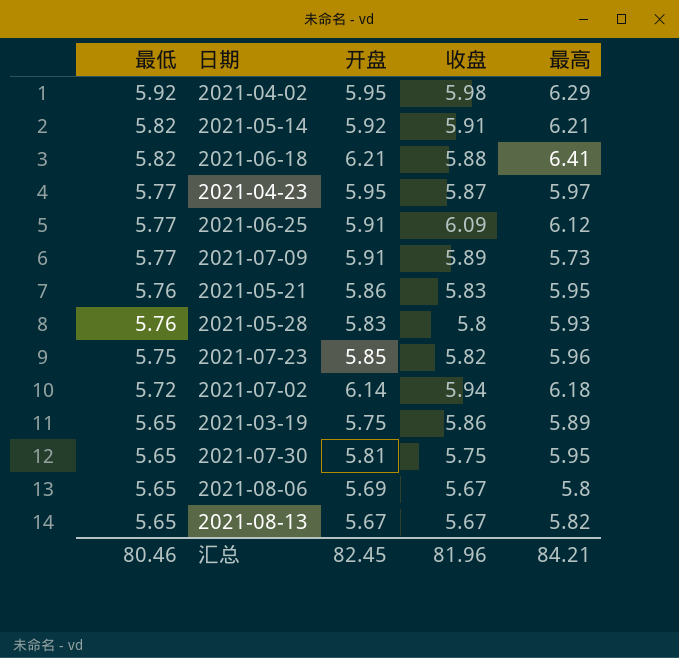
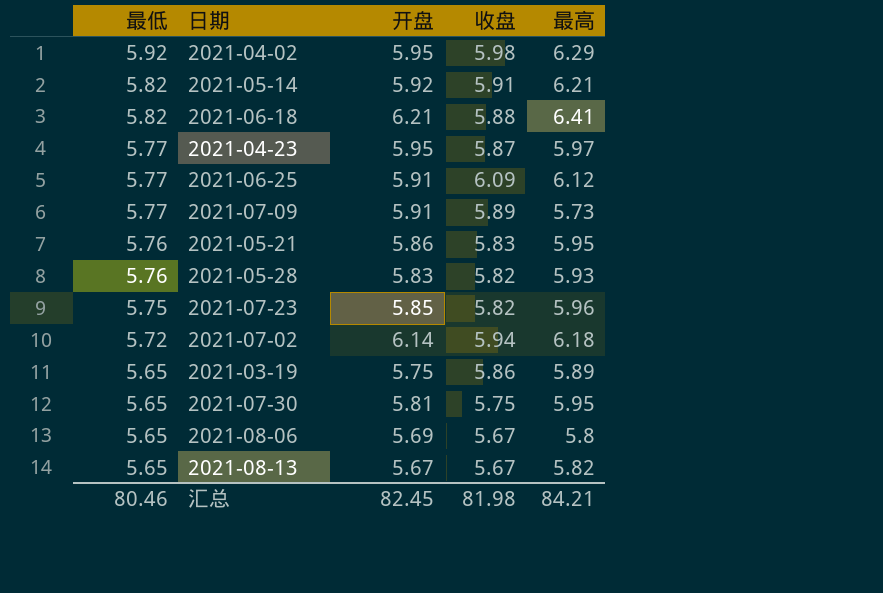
2021-05-28 | 收盘: 5.8 -> 5.82
汇总 | 收盘: 81.96 -> 81.98

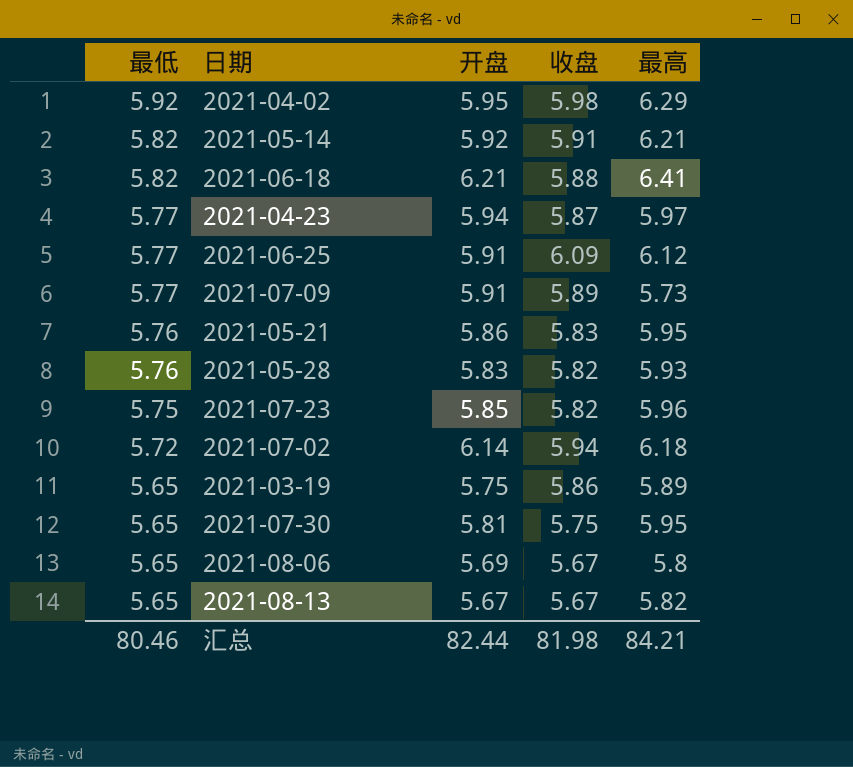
2021-04-23 | 开盘: 5.95 -> 5.94
汇总 | 开盘: 82.45 -> 82.44

